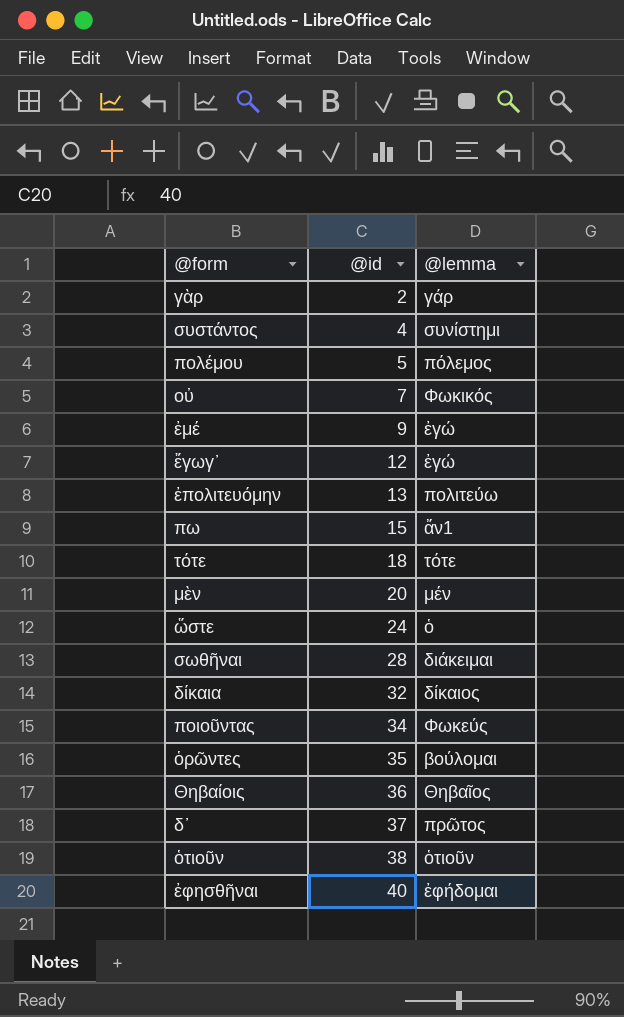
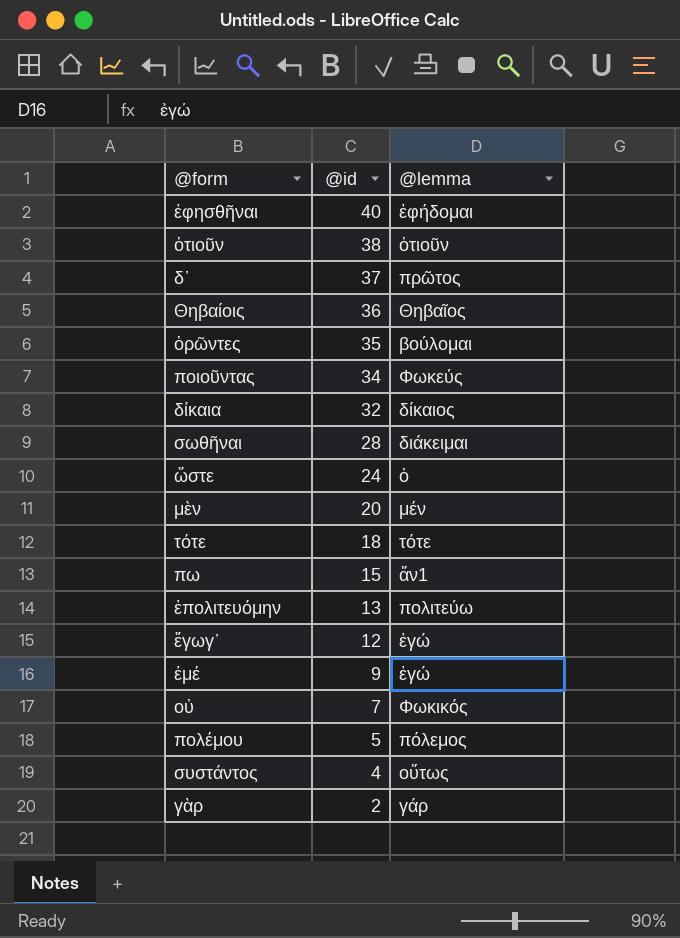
row order: @id ascending -> @id descending
συστάντος | @lemma: συνίστημι -> οὕτως

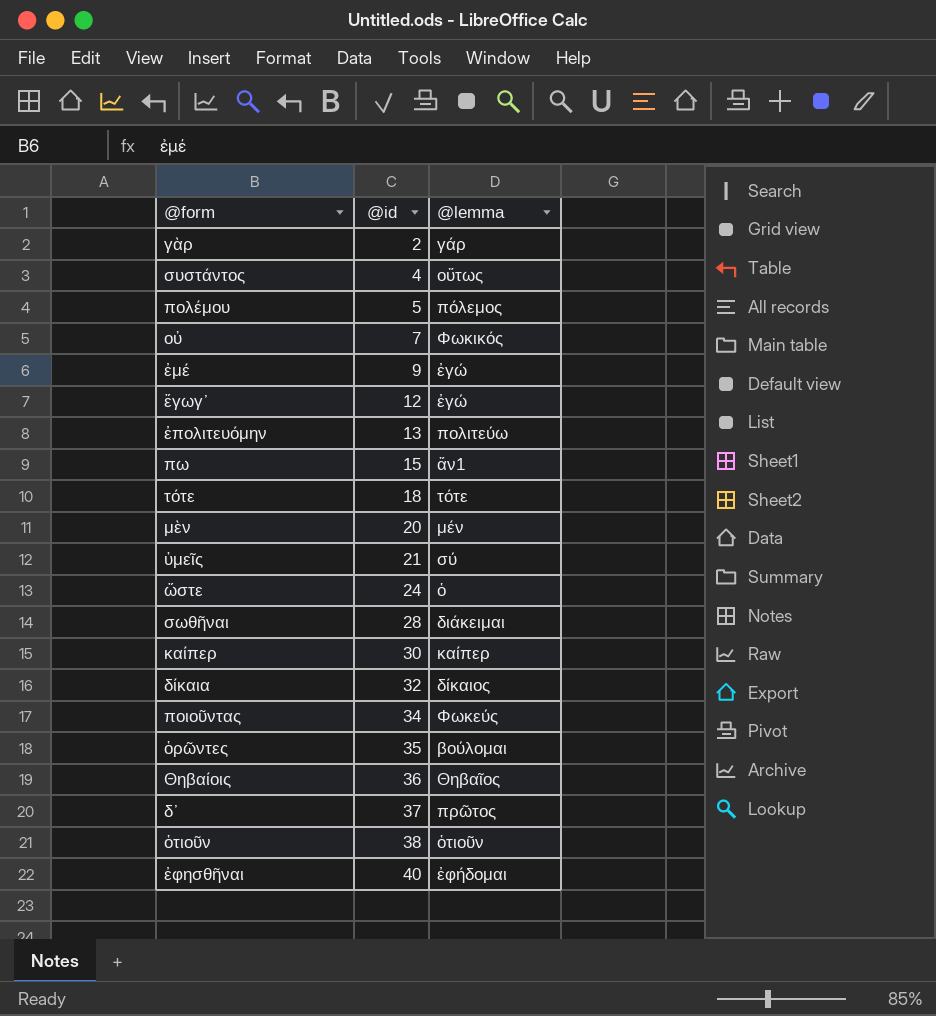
row order: @id descending -> @id ascending
row ὑμεῖς: none -> 21 | σύ
row καίπερ: none -> 30 | καίπερ

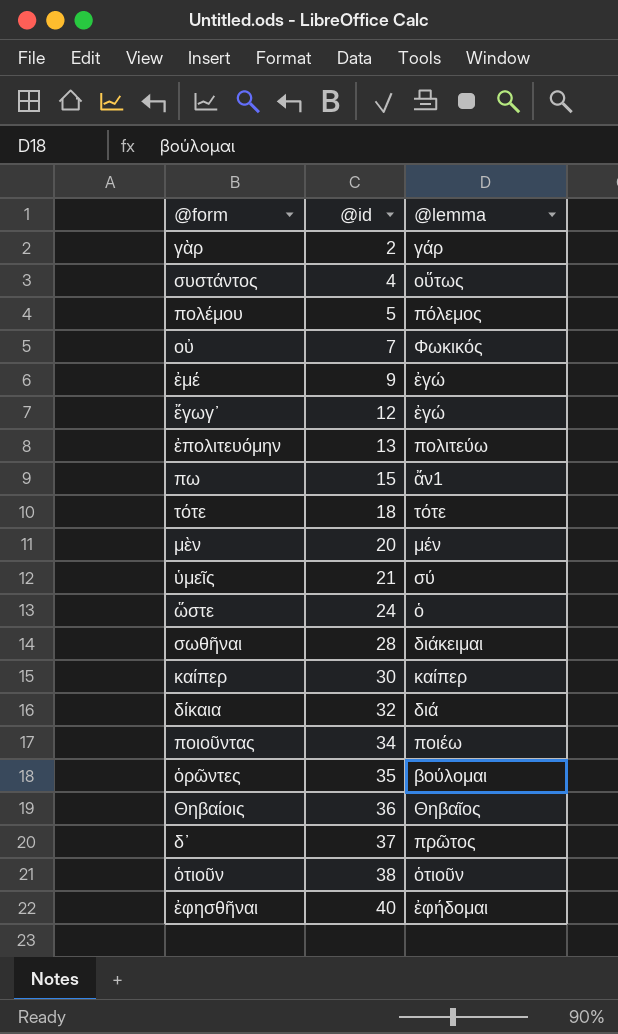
δίκαια | @lemma: δίκαιος -> διά
ποιοῦντας | @lemma: Φωκεύς -> ποιέω

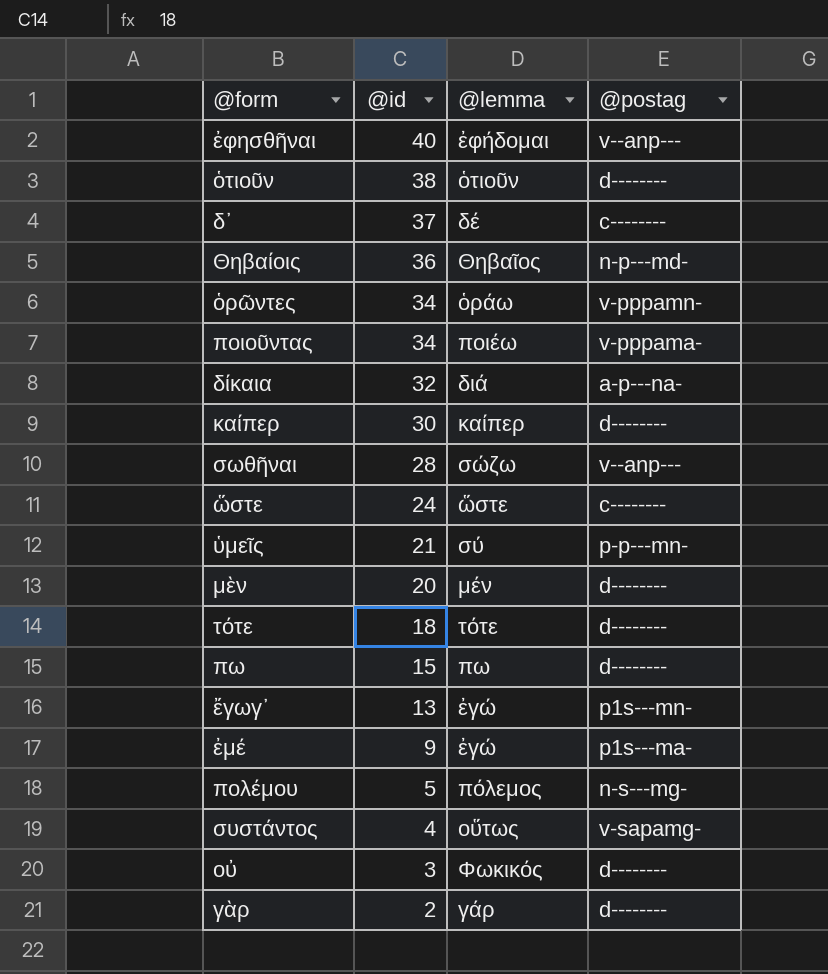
row order: @id ascending -> @id descending
column @postag | position: none -> 4
row ἐπολιτευόμην: 13 | πολιτεύω -> none
δ᾽ | @lemma: πρῶτος -> δέ
ὁρῶντες | @id: 35 -> 34
ὁρῶντες | @lemma: βούλομαι -> ὁράω
σωθῆναι | @lemma: διάκειμαι -> σώζω
ὥστε | @lemma: ὁ -> ὥστε
πω | @lemma: ἄν1 -> πω
ἔγωγ᾽ | @id: 12 -> 13
οὐ | @id: 7 -> 3

